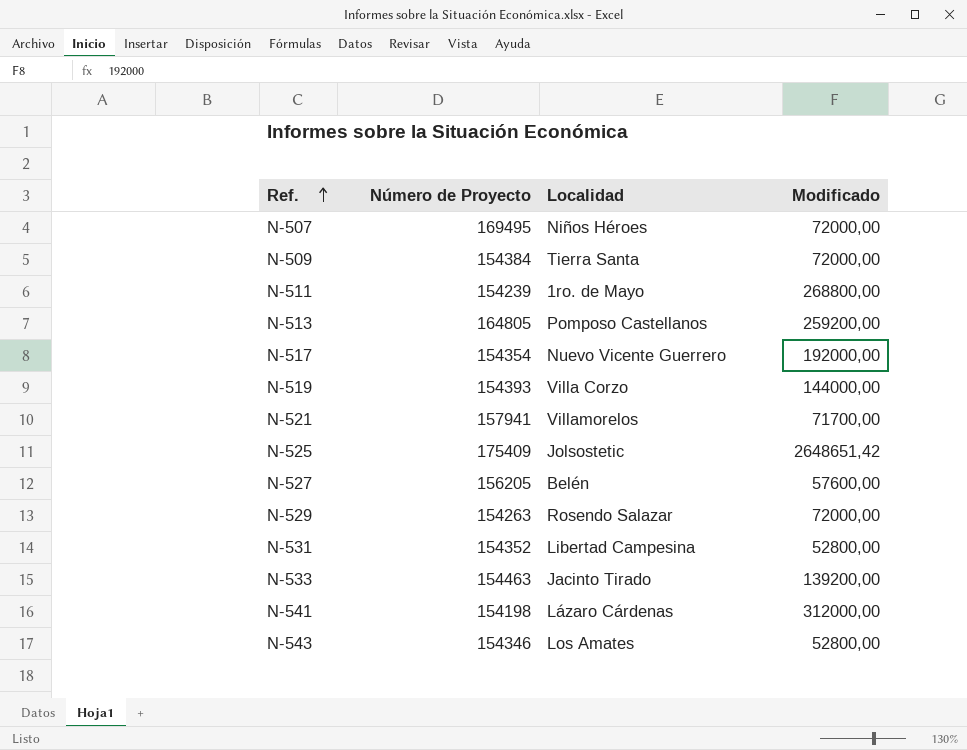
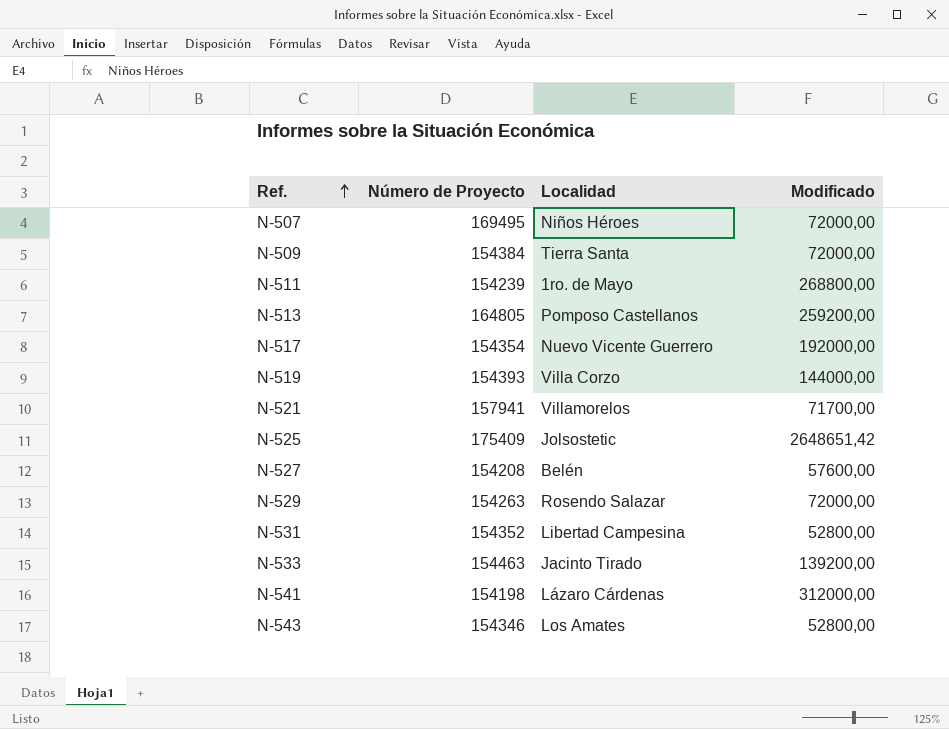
N-527 | Número de Proyecto: 156205 -> 154208

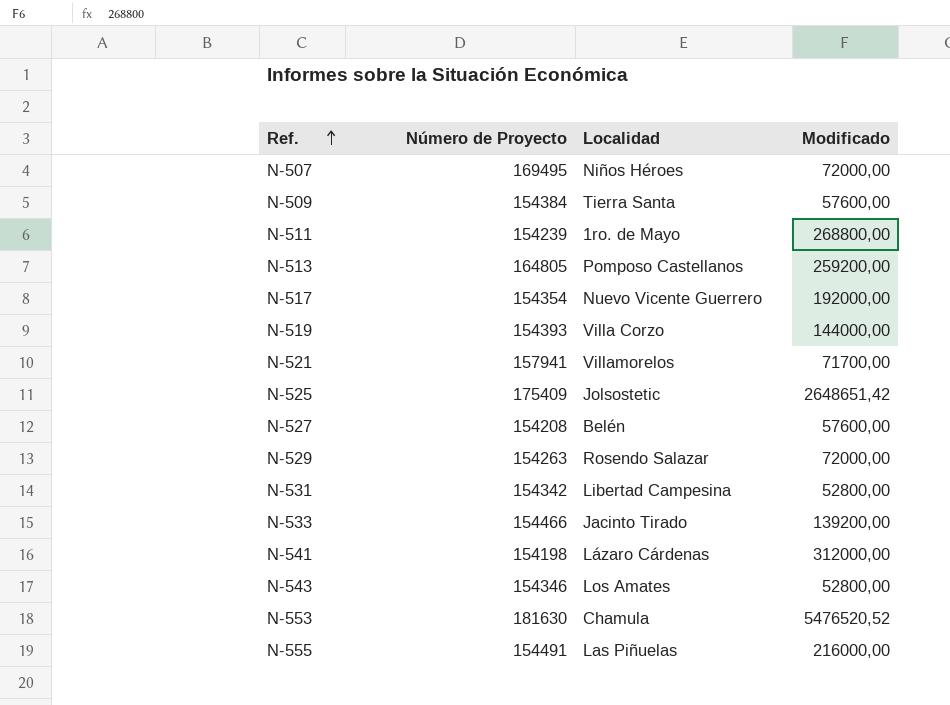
N-509 | Modificado: 72000,00 -> 57600,00
N-531 | Número de Proyecto: 154352 -> 154342
N-533 | Número de Proyecto: 154463 -> 154466
row N-553: none -> 181630 | Chamula | 5476520,52
row N-555: none -> 154491 | Las Piñuelas | 216000,00

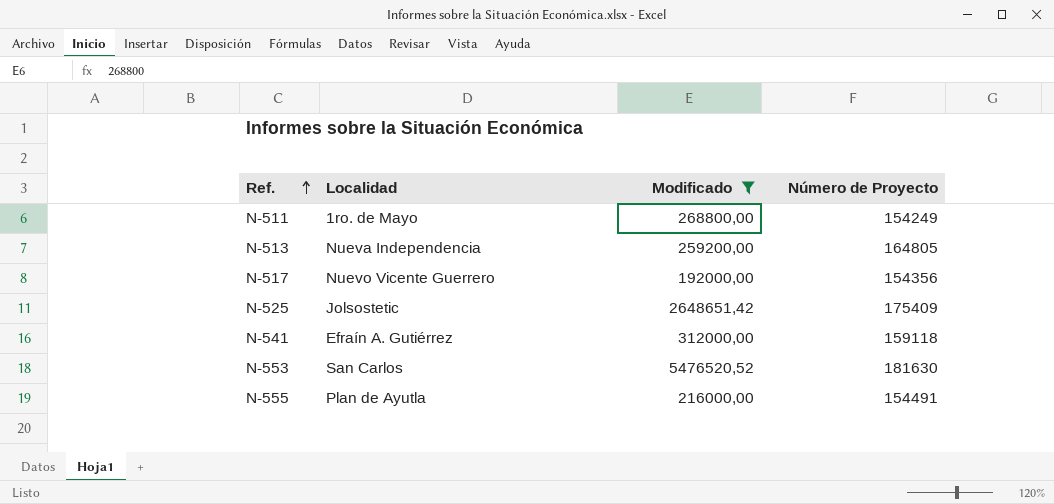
filter: none -> Modificado >= 192000,00
column Número de Proyecto | position: 2 -> 4
N-511 | Número de Proyecto: 154239 -> 154249
N-513 | Localidad: Pomposo Castellanos -> Nueva Independencia
N-517 | Número de Proyecto: 154354 -> 154356
N-541 | Localidad: Lázaro Cárdenas -> Efraín A. Gutiérrez
N-541 | Número de Proyecto: 154198 -> 159118
N-553 | Localidad: Chamula -> San Carlos
N-555 | Localidad: Las Piñuelas -> Plan de Ayutla

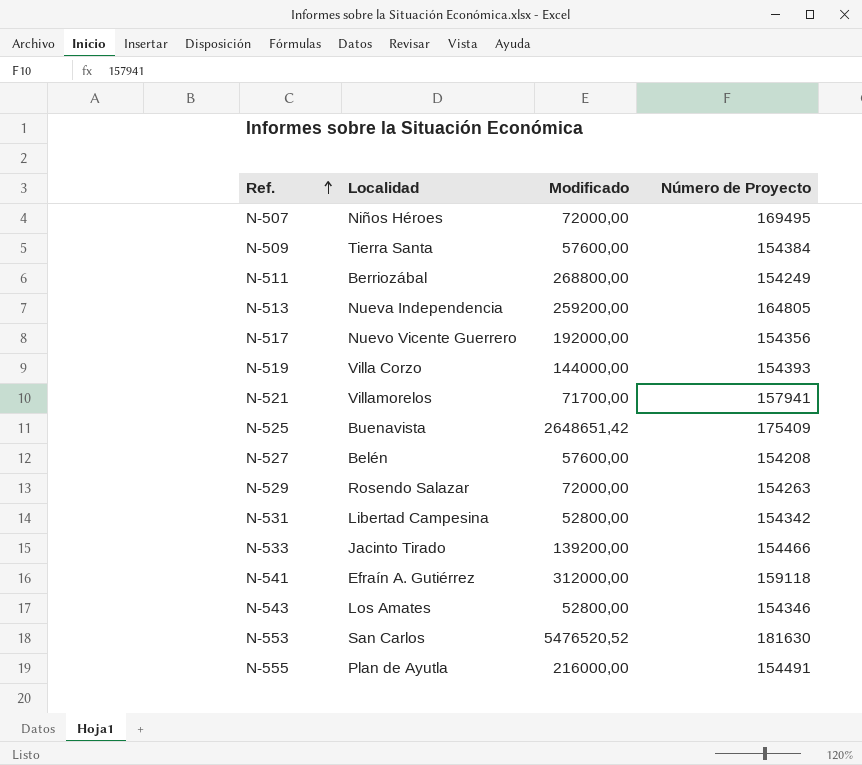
filter: Modificado >= 192000,00 -> none
N-511 | Localidad: 1ro. de Mayo -> Berriozábal
N-525 | Localidad: Jolsostetic -> Buenavista

